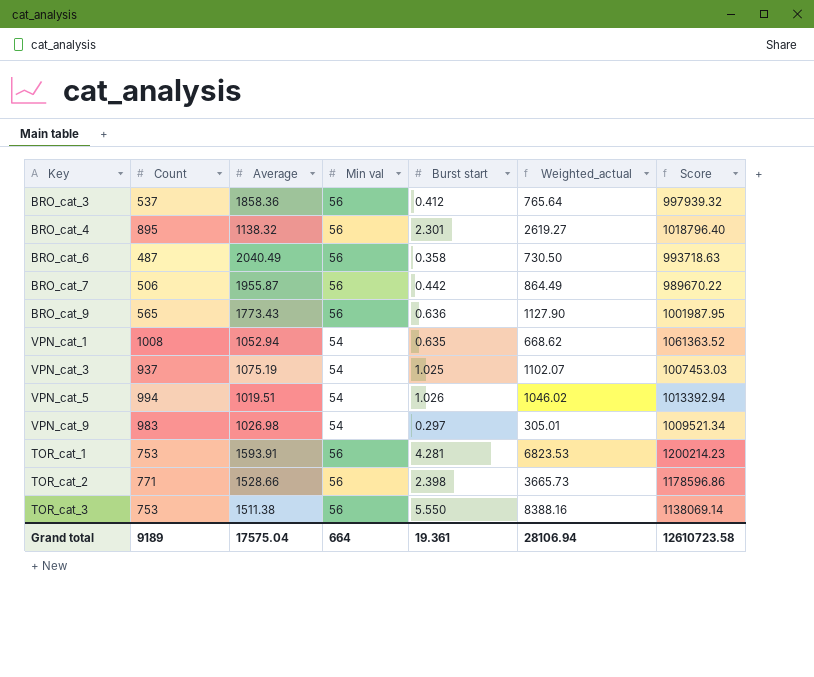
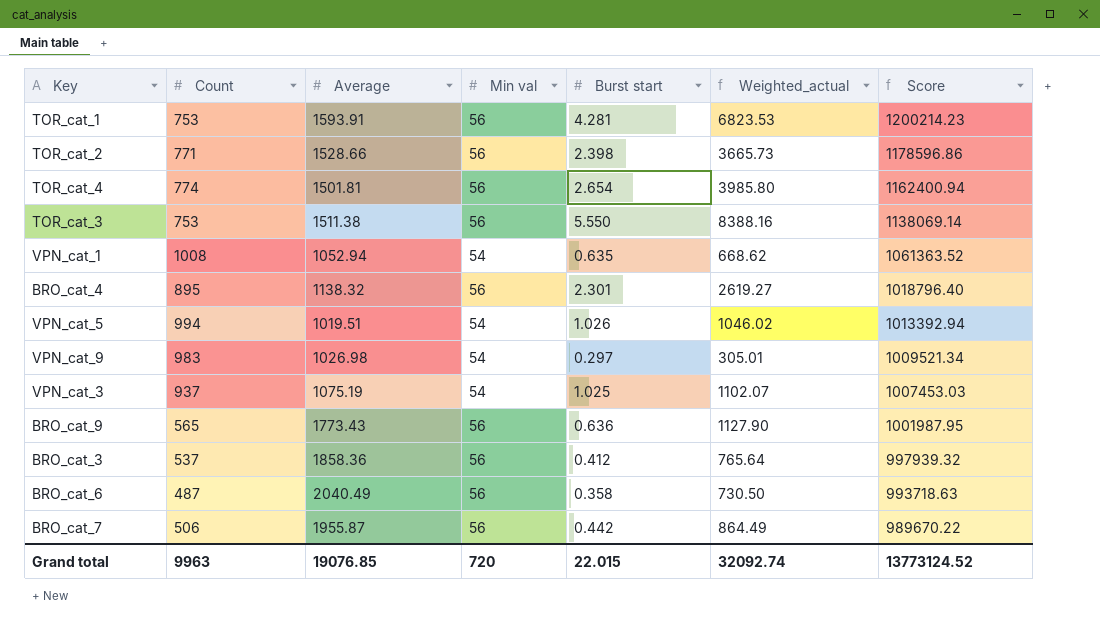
row order: none -> Score descending
row TOR_cat_4: none -> 774 | 1501.81 | 56 | 2.654 | 3985.80 | 1162400.94
Grand total | Count: 9189 -> 9963
Grand total | Average: 17575.04 -> 19076.85
Grand total | Min val: 664 -> 720
Grand total | Burst start: 19.361 -> 22.015
Grand total | Weighted_actual: 28106.94 -> 32092.74
Grand total | Score: 12610723.58 -> 13773124.52

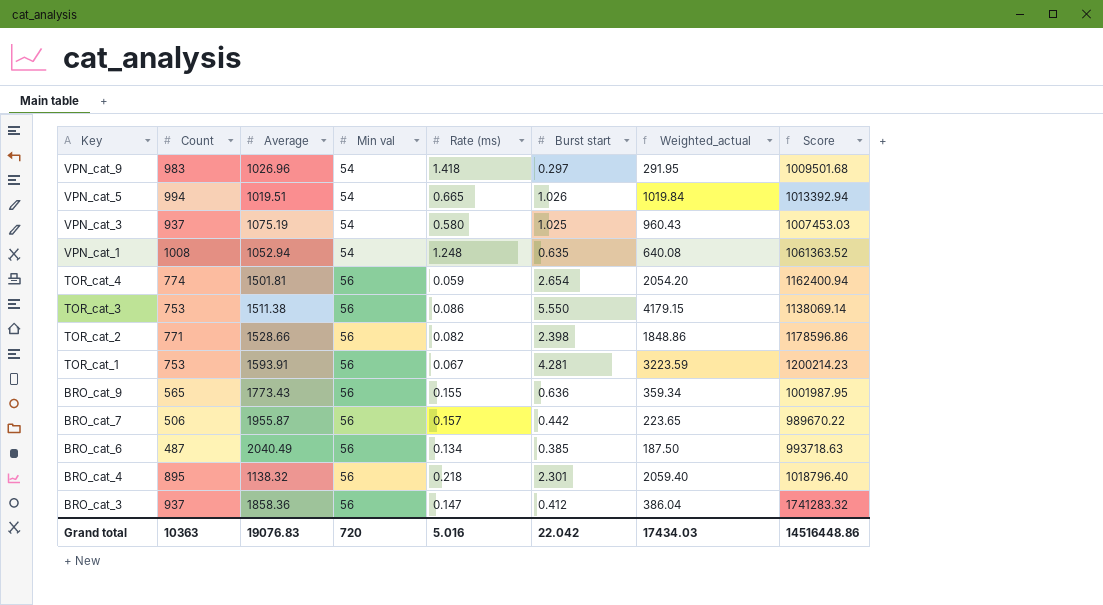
row order: Score descending -> Key descending
column Rate (ms) | position: none -> 5
column Weighted_actual | formula: [Average] * [Burst start] -> [Count] * [Burst start]
VPN_cat_9 | Average: 1026.98 -> 1026.96
VPN_cat_9 | Score: 1009521.34 -> 1009501.68
BRO_cat_6 | Burst start: 0.358 -> 0.385
BRO_cat_3 | Count: 537 -> 937
BRO_cat_3 | Score: 997939.32 -> 1741283.32
Grand total | Count: 9963 -> 10363
Grand total | Average: 19076.85 -> 19076.83
Grand total | Burst start: 22.015 -> 22.042
Grand total | Weighted_actual: 32092.74 -> 17434.03
Grand total | Score: 13773124.52 -> 14516448.86

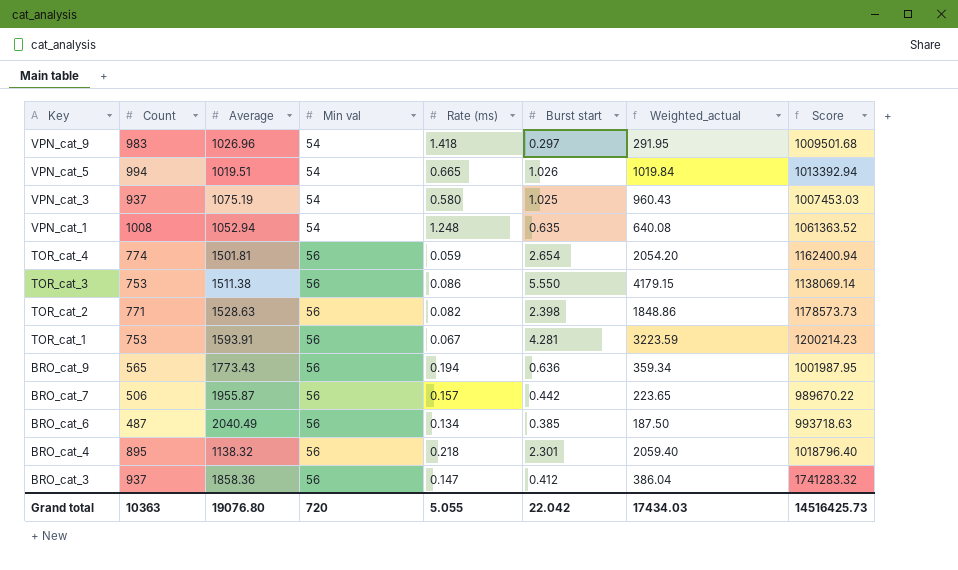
TOR_cat_2 | Average: 1528.66 -> 1528.63
TOR_cat_2 | Score: 1178596.86 -> 1178573.73
BRO_cat_9 | Rate (ms): 0.155 -> 0.194
Grand total | Average: 19076.83 -> 19076.80
Grand total | Rate (ms): 5.016 -> 5.055
Grand total | Score: 14516448.86 -> 14516425.73

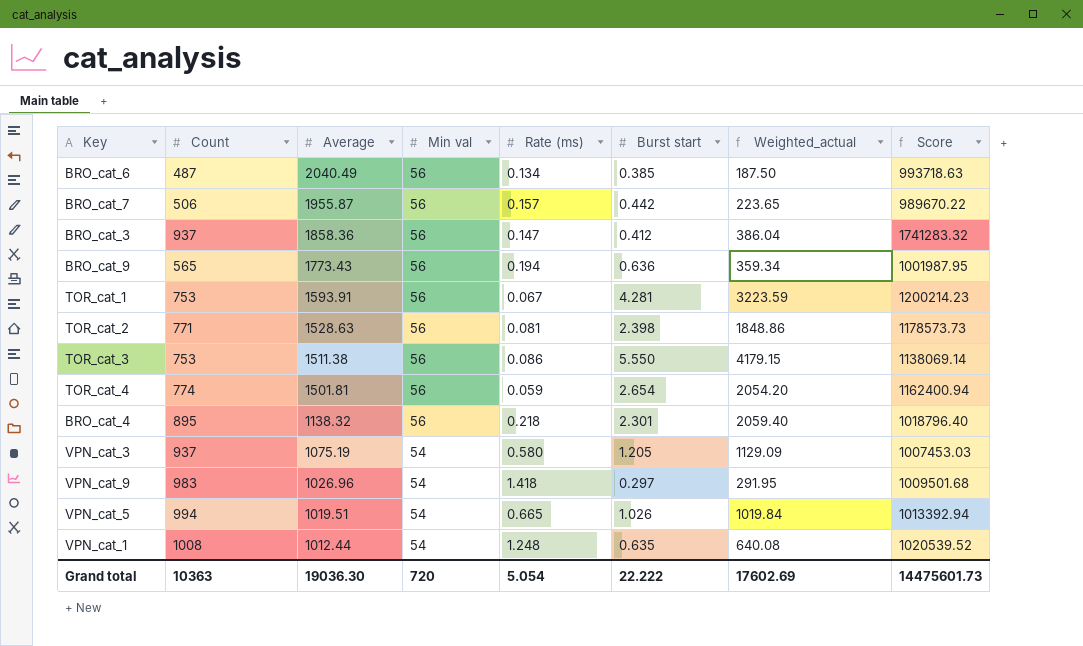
row order: Key descending -> Average descending
TOR_cat_2 | Rate (ms): 0.082 -> 0.081
VPN_cat_3 | Burst start: 1.025 -> 1.205
VPN_cat_3 | Weighted_actual: 960.43 -> 1129.09
VPN_cat_1 | Average: 1052.94 -> 1012.44
VPN_cat_1 | Score: 1061363.52 -> 1020539.52
Grand total | Average: 19076.80 -> 19036.30
Grand total | Rate (ms): 5.055 -> 5.054
Grand total | Burst start: 22.042 -> 22.222
Grand total | Weighted_actual: 17434.03 -> 17602.69
Grand total | Score: 14516425.73 -> 14475601.73

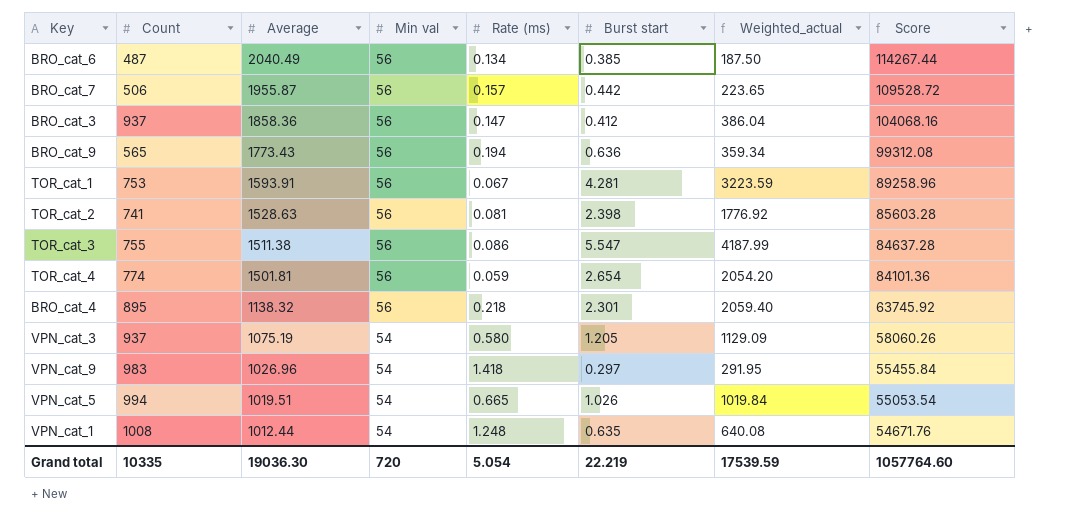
column Score | formula: [Count] * [Average] -> [Average] * [Min val]
TOR_cat_2 | Count: 771 -> 741
TOR_cat_2 | Weighted_actual: 1848.86 -> 1776.92
TOR_cat_3 | Count: 753 -> 755
TOR_cat_3 | Burst start: 5.550 -> 5.547
TOR_cat_3 | Weighted_actual: 4179.15 -> 4187.99
Grand total | Count: 10363 -> 10335
Grand total | Burst start: 22.222 -> 22.219
Grand total | Weighted_actual: 17602.69 -> 17539.59
Grand total | Score: 14475601.73 -> 1057764.60

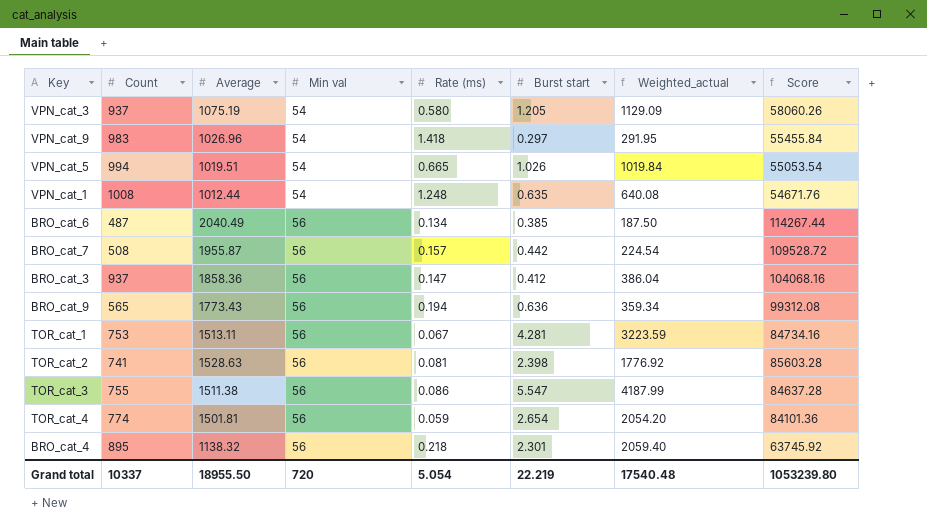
row order: Average descending -> Min val ascending
BRO_cat_7 | Count: 506 -> 508
BRO_cat_7 | Weighted_actual: 223.65 -> 224.54
TOR_cat_1 | Average: 1593.91 -> 1513.11
TOR_cat_1 | Score: 89258.96 -> 84734.16
Grand total | Count: 10335 -> 10337
Grand total | Average: 19036.30 -> 18955.50
Grand total | Weighted_actual: 17539.59 -> 17540.48
Grand total | Score: 1057764.60 -> 1053239.80

